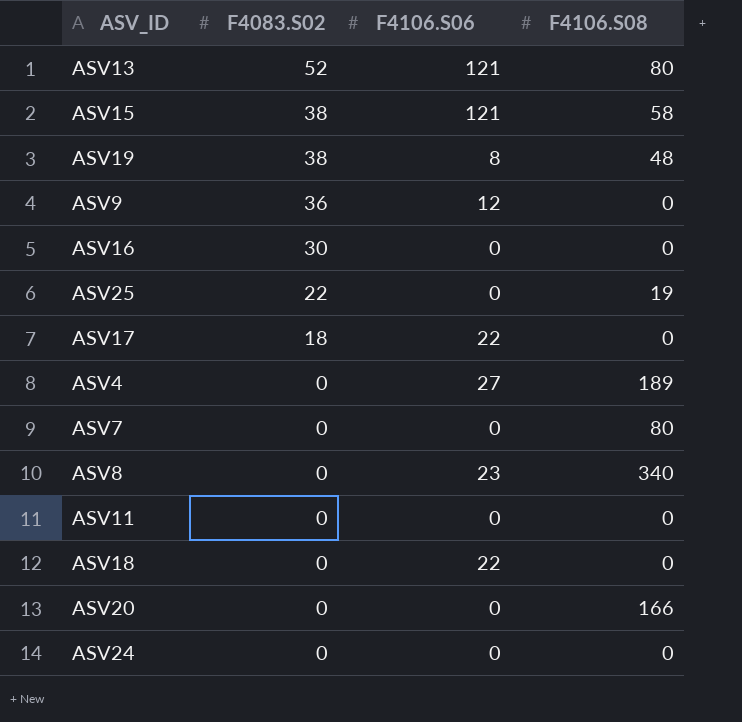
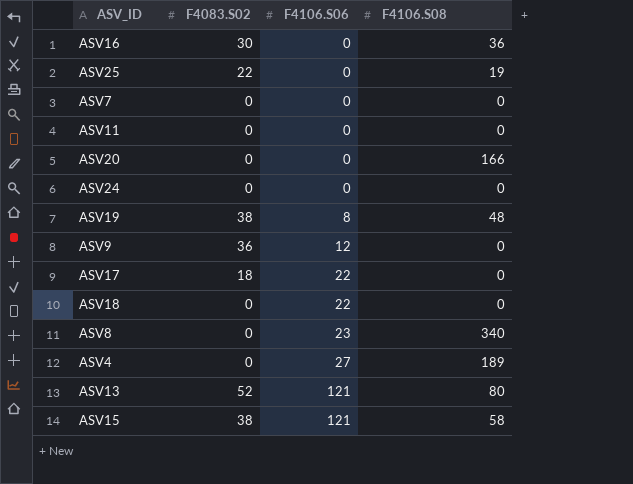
row order: F4083.S02 descending -> F4106.S06 ascending
ASV16 | F4106.S08: 0 -> 36
ASV7 | F4106.S08: 80 -> 0

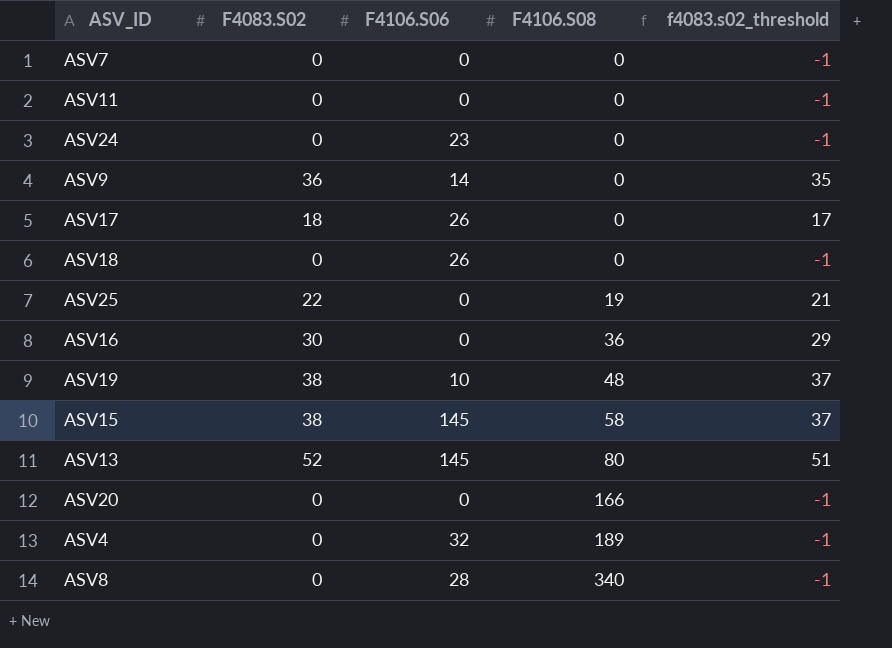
row order: F4106.S06 ascending -> F4106.S08 ascending
column f4083.s02_threshold | formula: none -> [F4083.S02] - 1
ASV24 | F4106.S06: 0 -> 23
ASV9 | F4106.S06: 12 -> 14
ASV17 | F4106.S06: 22 -> 26
ASV18 | F4106.S06: 22 -> 26
ASV19 | F4106.S06: 8 -> 10
ASV15 | F4106.S06: 121 -> 145
ASV13 | F4106.S06: 121 -> 145
ASV4 | F4106.S06: 27 -> 32
ASV8 | F4106.S06: 23 -> 28

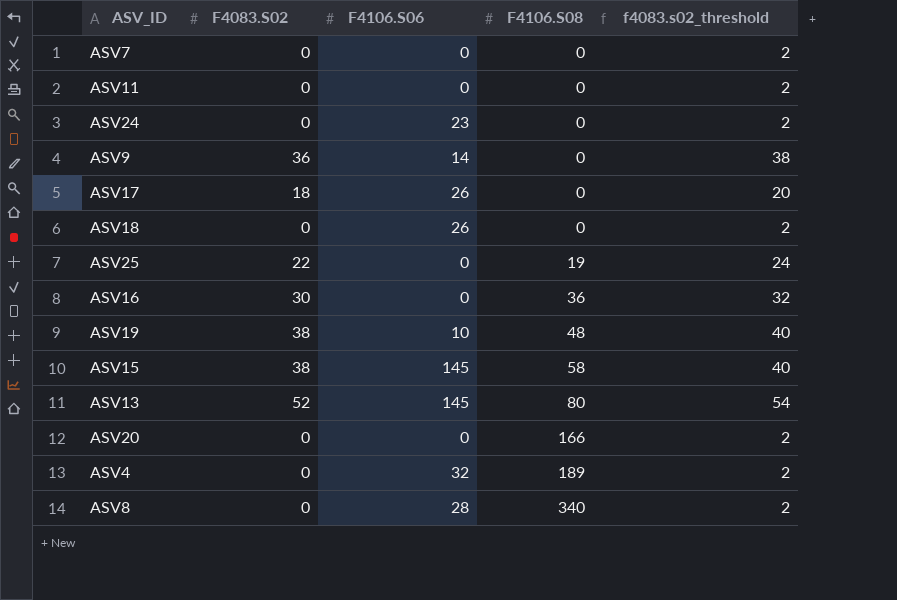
column f4083.s02_threshold | formula: [F4083.S02] - 1 -> [F4083.S02] + 2

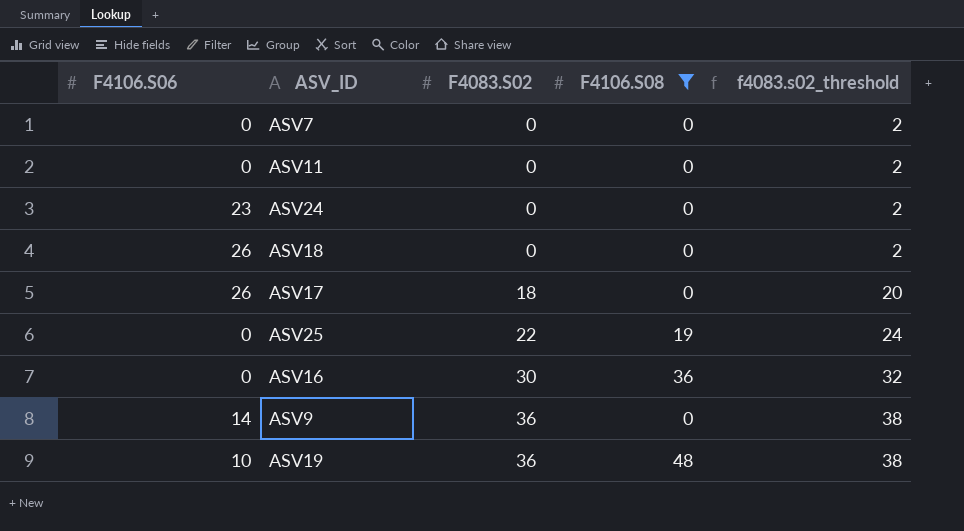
filter: none -> F4106.S08 <= 48
row order: F4106.S08 ascending -> F4083.S02 ascending
column F4106.S06 | position: 3 -> 1
ASV19 | F4083.S02: 38 -> 36
ASV19 | f4083.s02_threshold: 40 -> 38

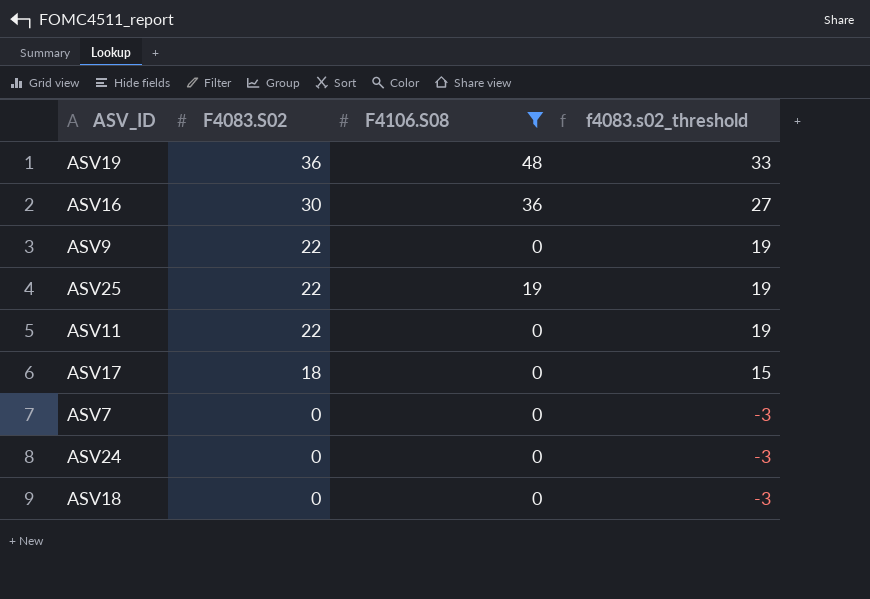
row order: F4083.S02 ascending -> F4083.S02 descending
column F4106.S06 | position: 1 -> none
column f4083.s02_threshold | formula: [F4083.S02] + 2 -> [F4083.S02] - 3
ASV9 | F4083.S02: 36 -> 22
ASV11 | F4083.S02: 0 -> 22

